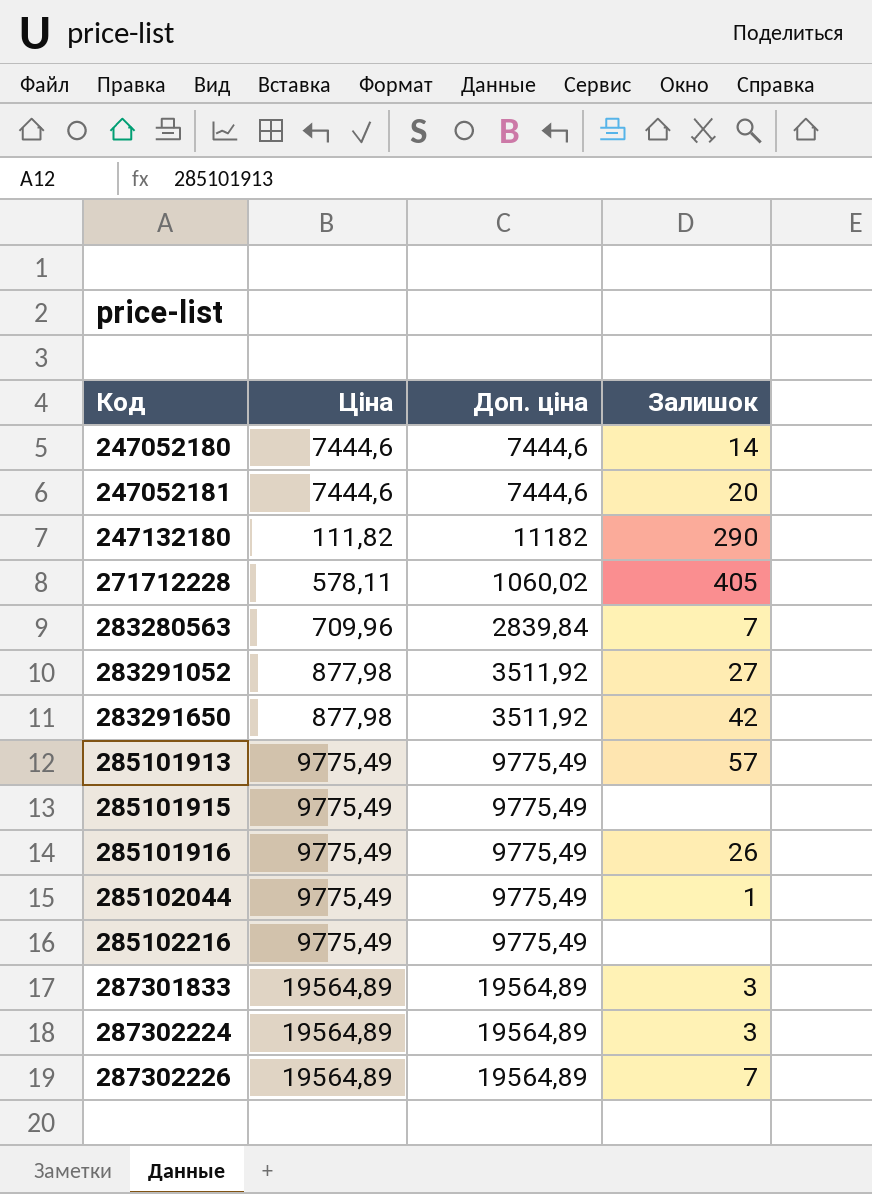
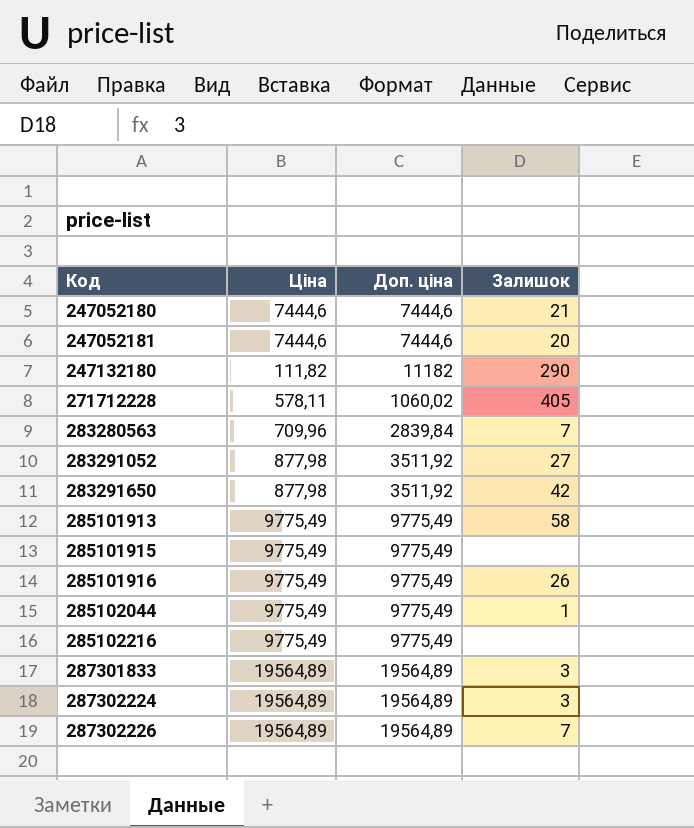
247052180 | Залишок: 14 -> 21
285101913 | Залишок: 57 -> 58

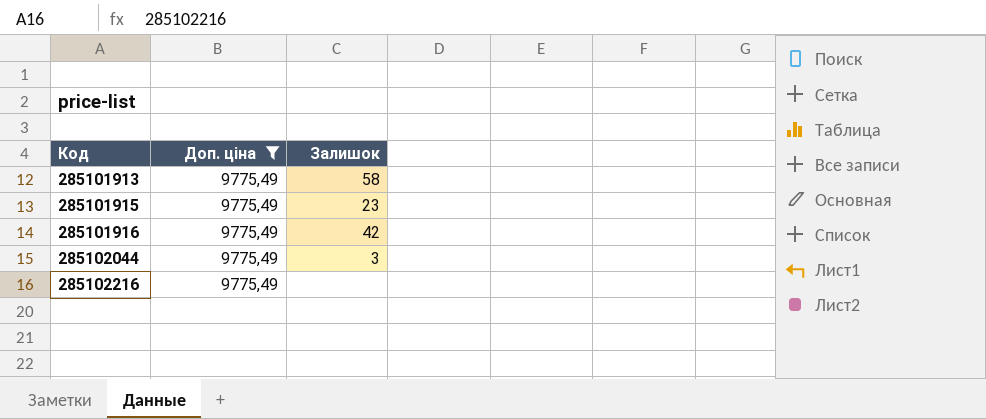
filter: none -> Доп. ціна = 9775,49
column Ціна | position: 2 -> none
285101915 | Залишок: none -> 23
285101916 | Залишок: 26 -> 42
285102044 | Залишок: 1 -> 3

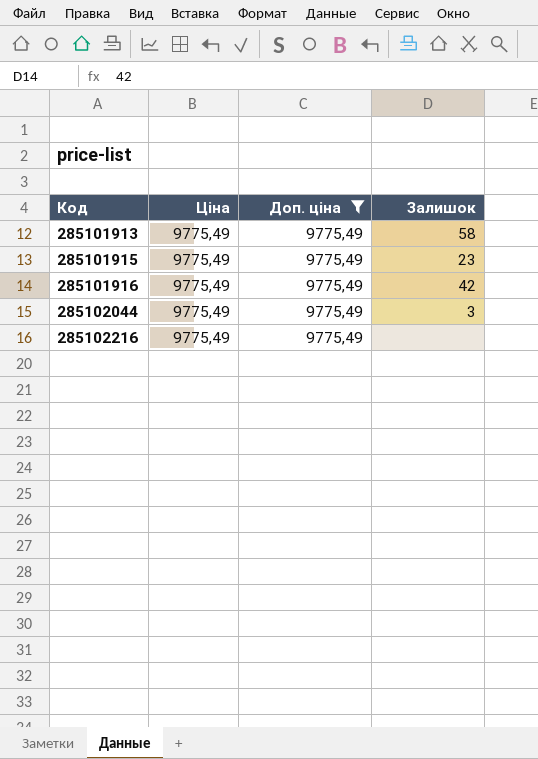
column Ціна | position: none -> 2

